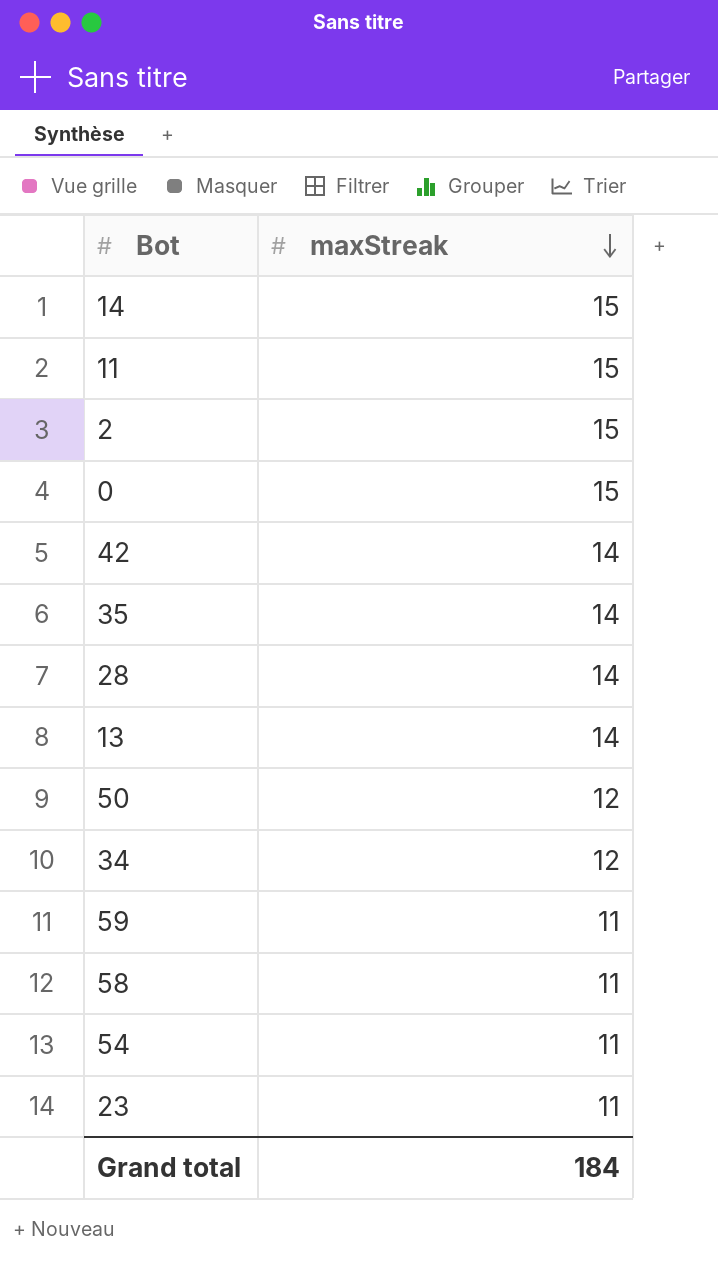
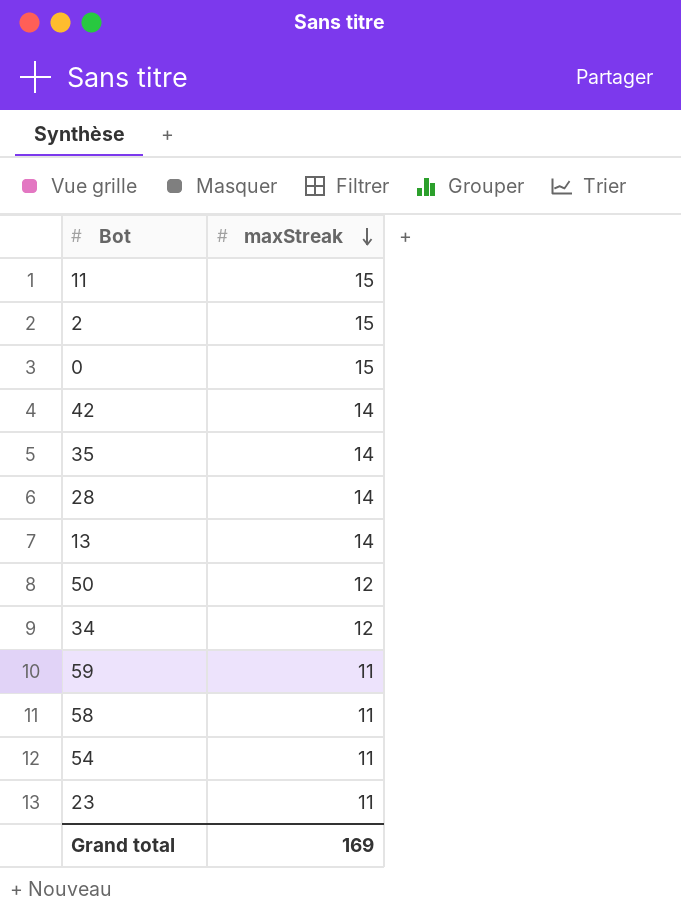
row 14: 15 -> none
Grand total | maxStreak: 184 -> 169

